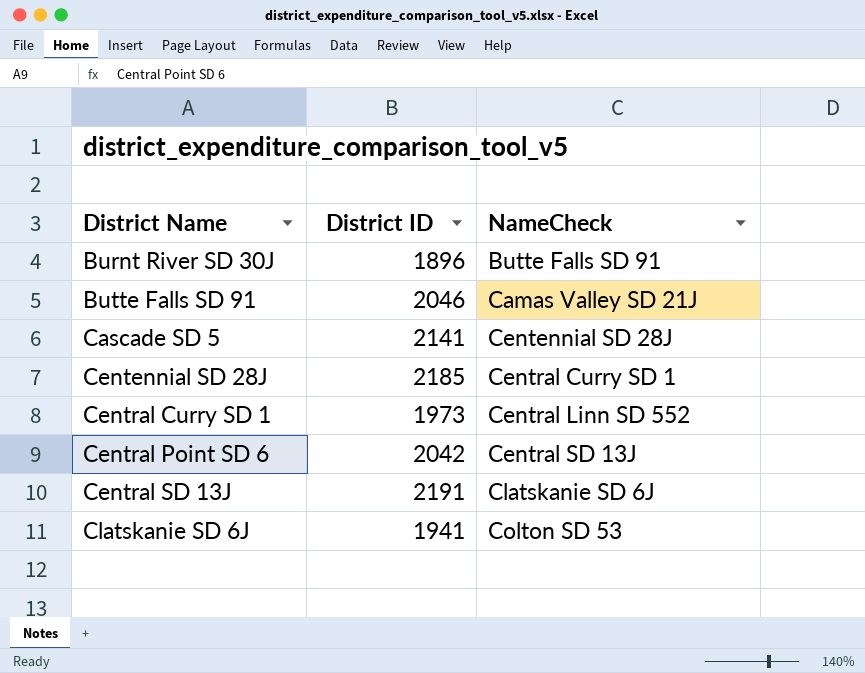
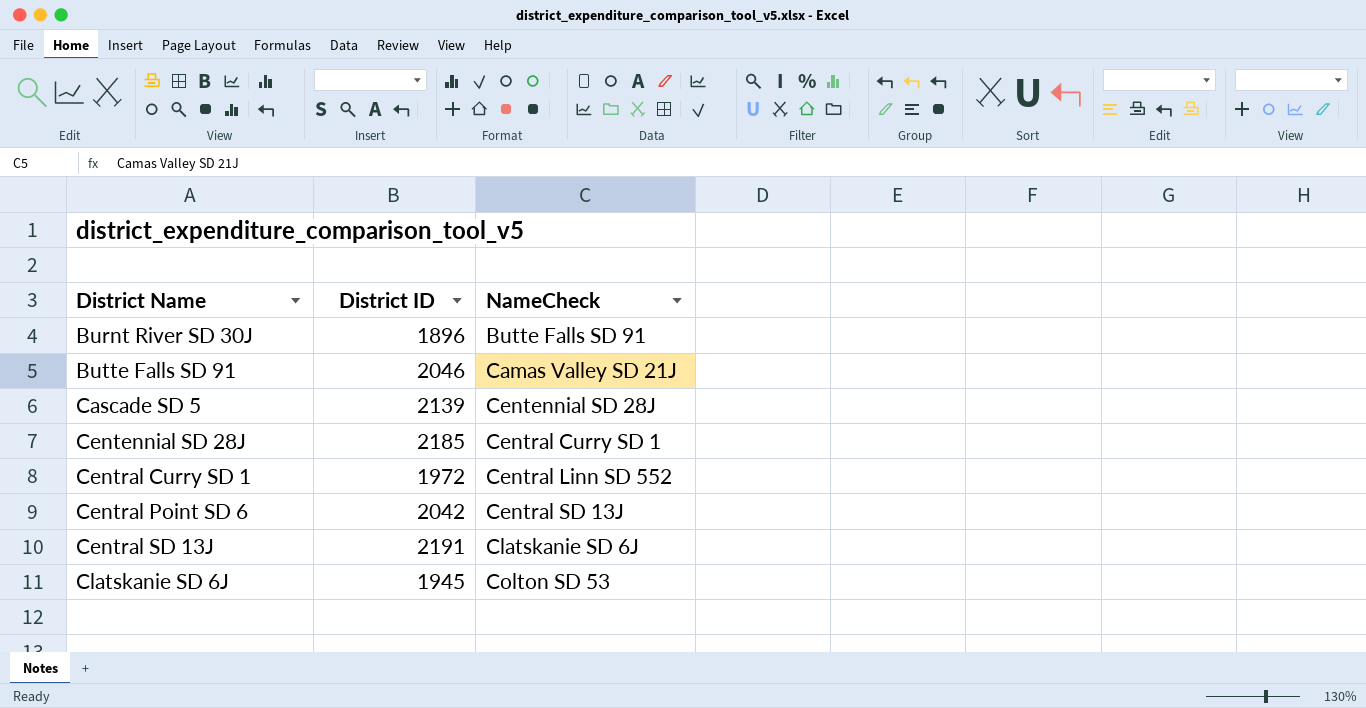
Cascade SD 5 | District ID: 2141 -> 2139
Central Curry SD 1 | District ID: 1973 -> 1972
Clatskanie SD 6J | District ID: 1941 -> 1945

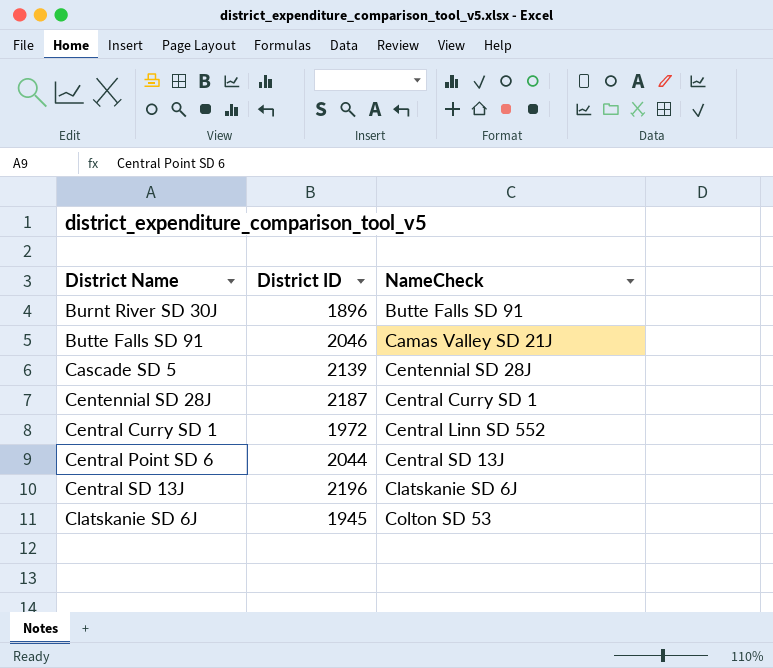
Centennial SD 28J | District ID: 2185 -> 2187
Central Point SD 6 | District ID: 2042 -> 2044
Central SD 13J | District ID: 2191 -> 2196

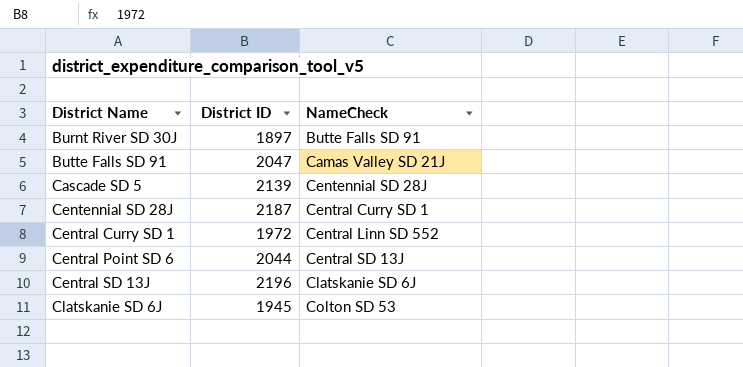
Burnt River SD 30J | District ID: 1896 -> 1897
Butte Falls SD 91 | District ID: 2046 -> 2047

